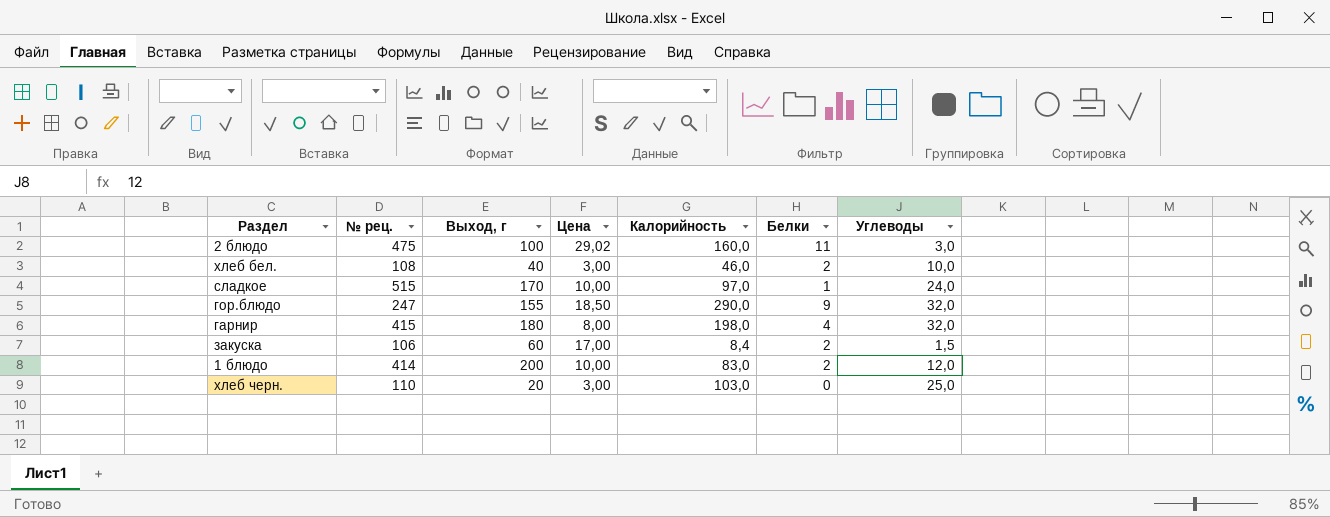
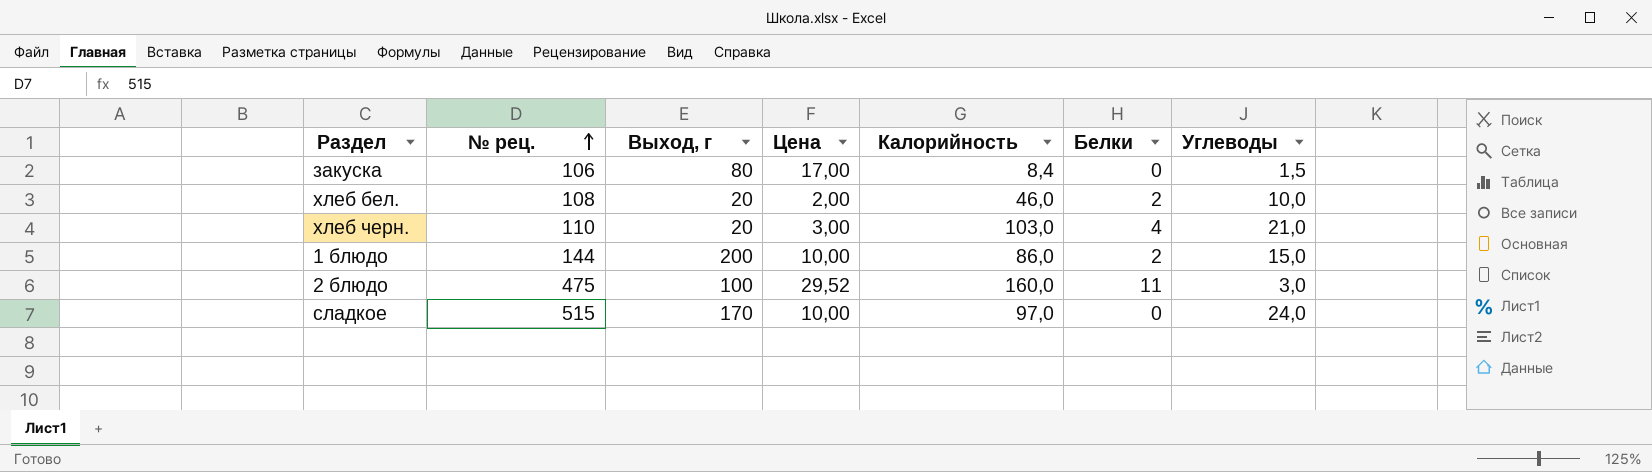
row order: none -> № рец. ascending
row гор.блюдо: 247 | 155 | 18,50 | 290,0 | 9 | 32,0 -> none
row гарнир: 415 | 180 | 8,00 | 198,0 | 4 | 32,0 -> none
закуска | Выход, г: 60 -> 80
закуска | Белки: 2 -> 0
хлеб бел. | Выход, г: 40 -> 20
хлеб бел. | Цена: 3,00 -> 2,00
хлеб черн. | Белки: 0 -> 4
хлеб черн. | Углеводы: 25,0 -> 21,0
1 блюдо | № рец.: 414 -> 144
1 блюдо | Калорийность: 83,0 -> 86,0
1 блюдо | Углеводы: 12,0 -> 15,0
2 блюдо | Цена: 29,02 -> 29,52
сладкое | Белки: 1 -> 0

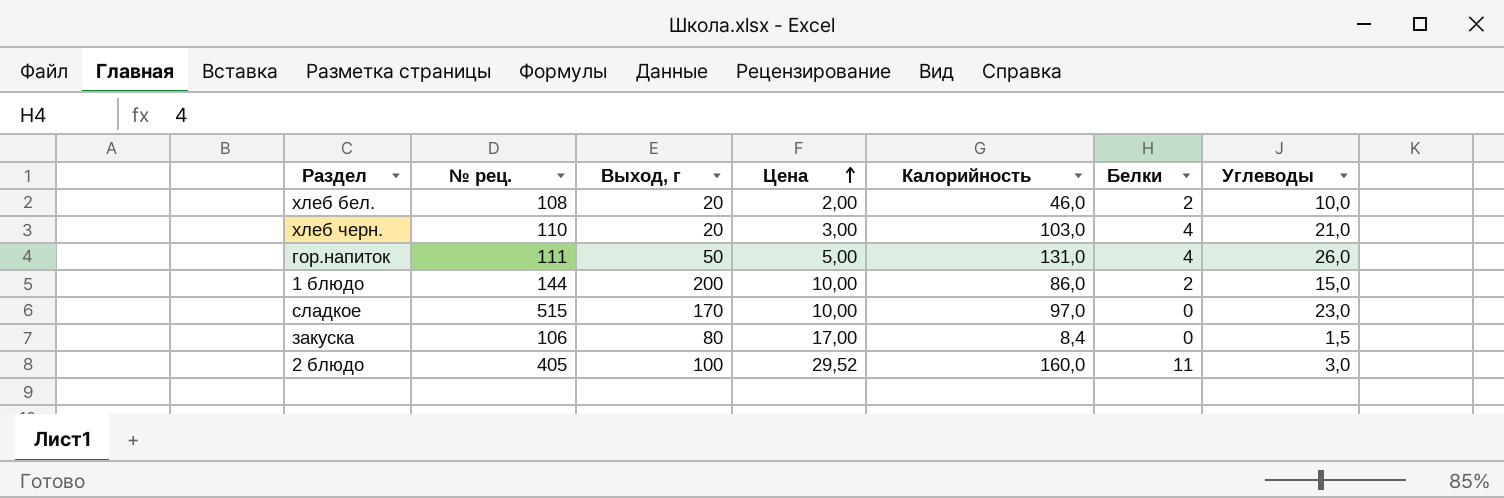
row order: № рец. ascending -> Цена ascending
row гор.напиток: none -> 111 | 50 | 5,00 | 131,0 | 4 | 26,0
сладкое | Углеводы: 24,0 -> 23,0
2 блюдо | № рец.: 475 -> 405

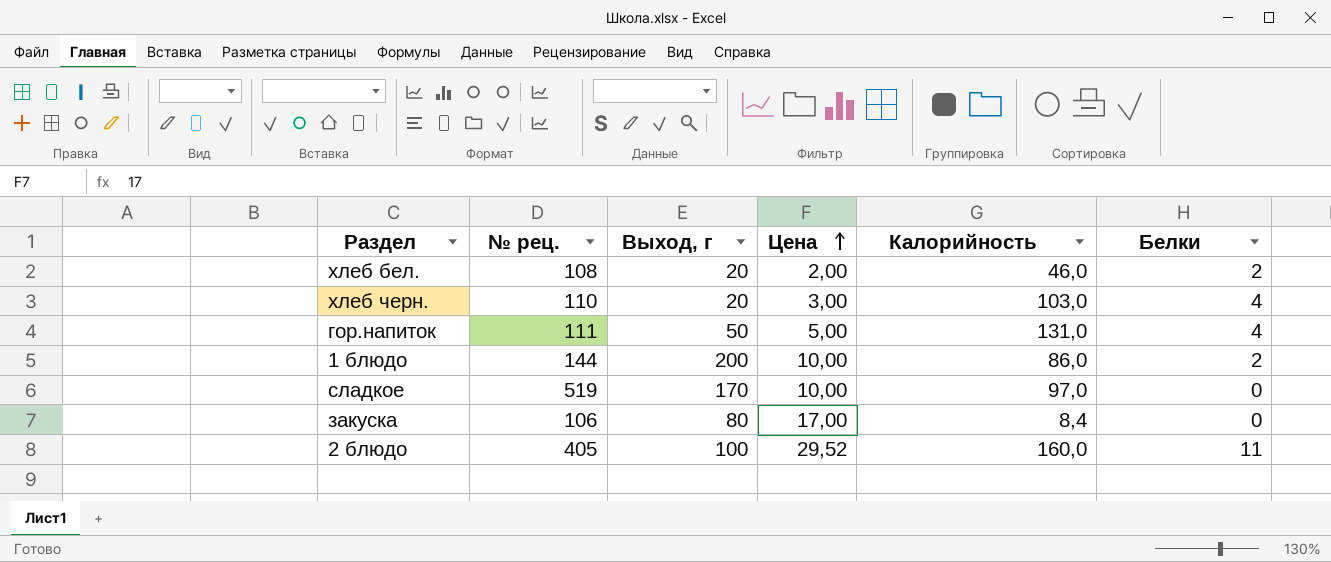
column Углеводы | position: 7 -> none
сладкое | № рец.: 515 -> 519

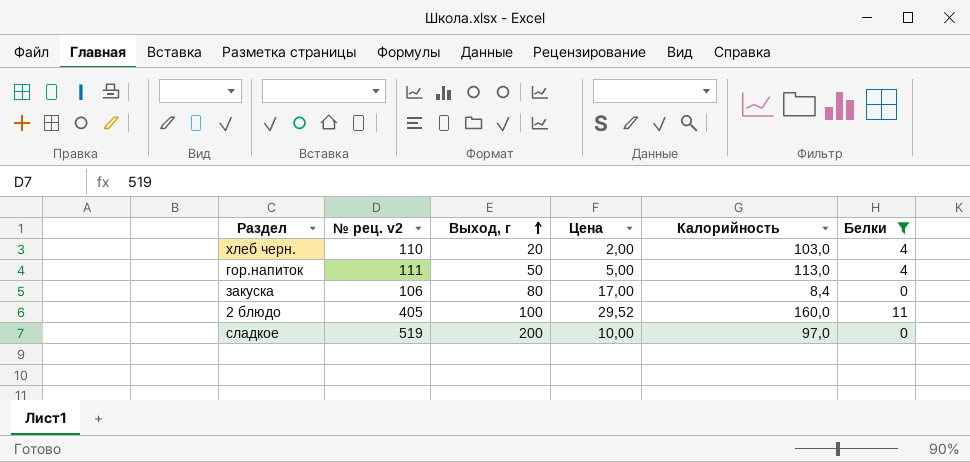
filter: none -> Белки != 2
row order: Цена ascending -> Выход, г ascending
column name: № рец. -> № рец. v2
хлеб черн. | Цена: 3,00 -> 2,00
гор.напиток | Калорийность: 131,0 -> 113,0
сладкое | Выход, г: 170 -> 200

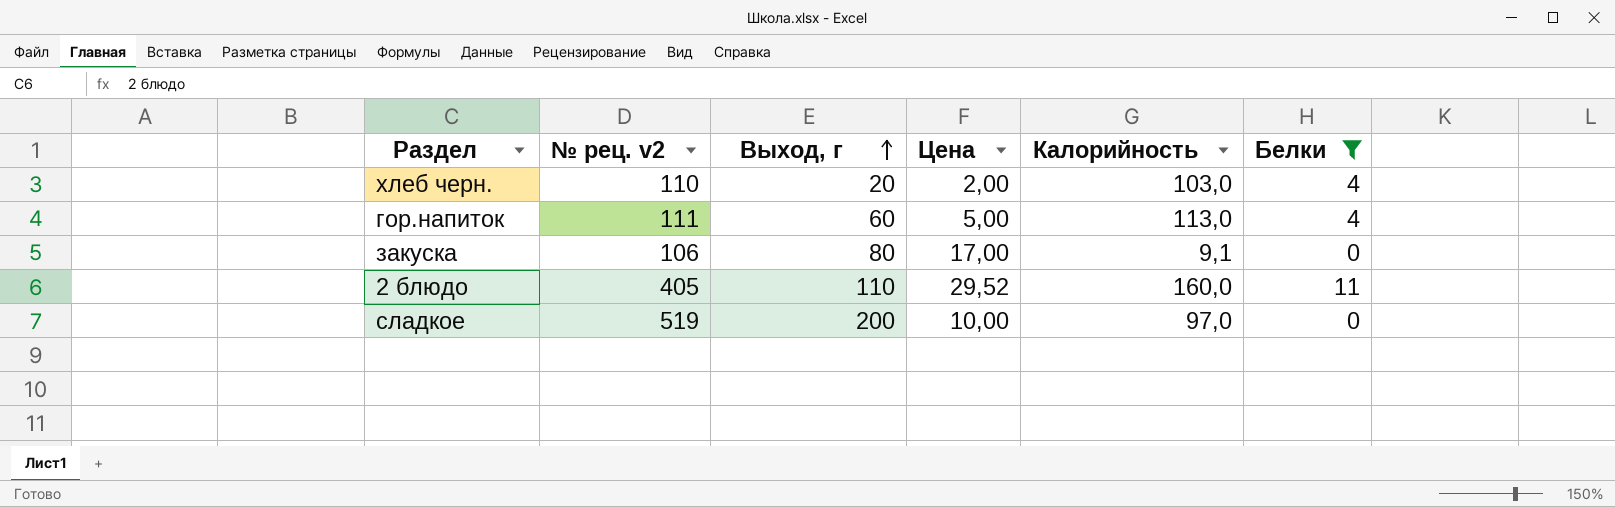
гор.напиток | Выход, г: 50 -> 60
закуска | Калорийность: 8,4 -> 9,1
2 блюдо | Выход, г: 100 -> 110

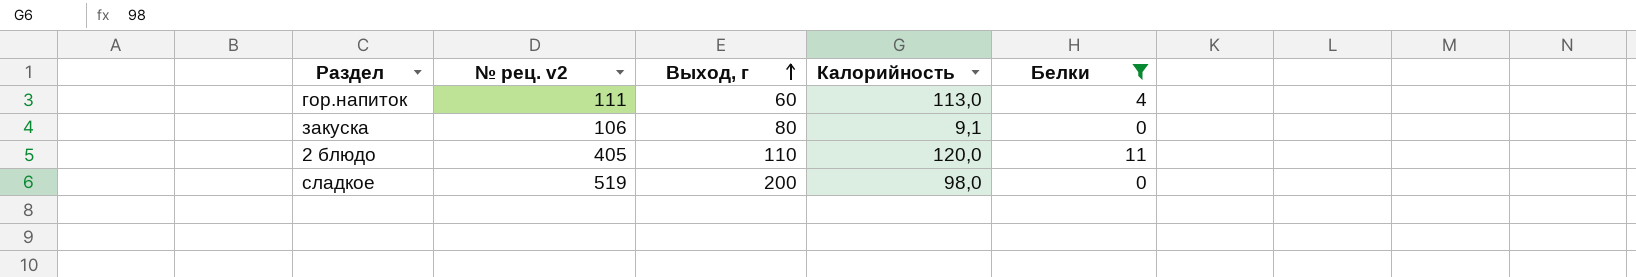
column Цена | position: 4 -> none
row хлеб черн.: 110 | 20 | 2,00 | 103,0 | 4 -> none
2 блюдо | Калорийность: 160,0 -> 120,0
сладкое | Калорийность: 97,0 -> 98,0

